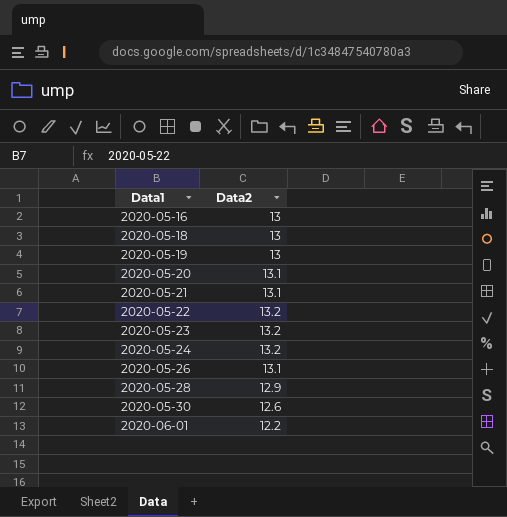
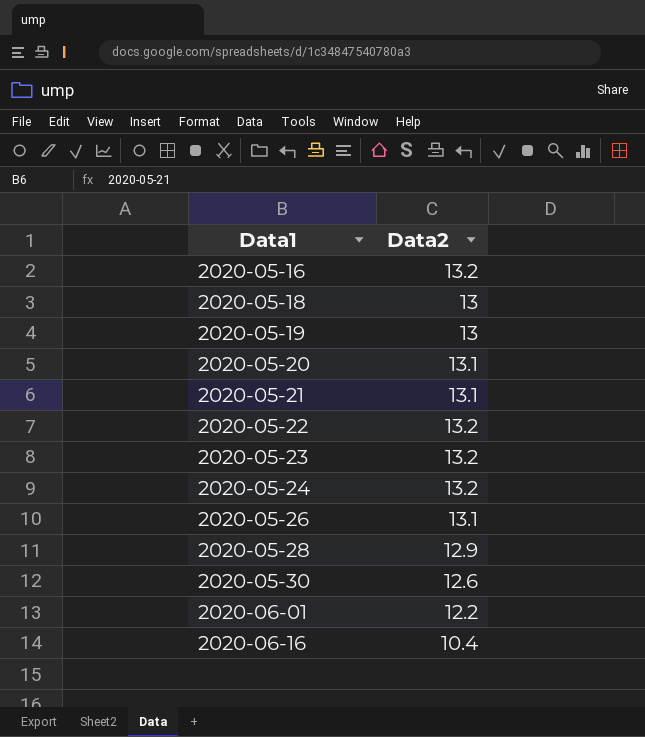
2020-05-16 | Data2: 13 -> 13.2
row 2020-06-16: none -> 10.4

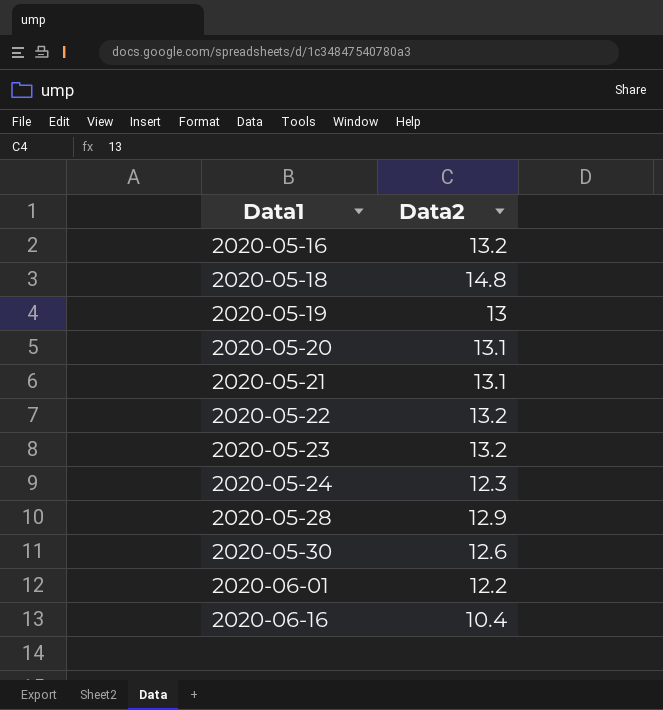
row 2020-05-26: 13.1 -> none
2020-05-18 | Data2: 13 -> 14.8
2020-05-24 | Data2: 13.2 -> 12.3

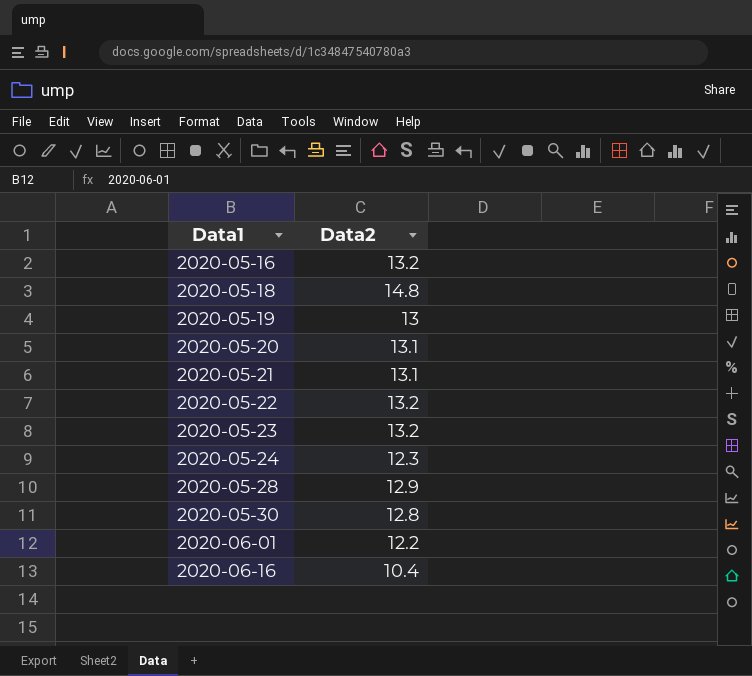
2020-05-30 | Data2: 12.6 -> 12.8

